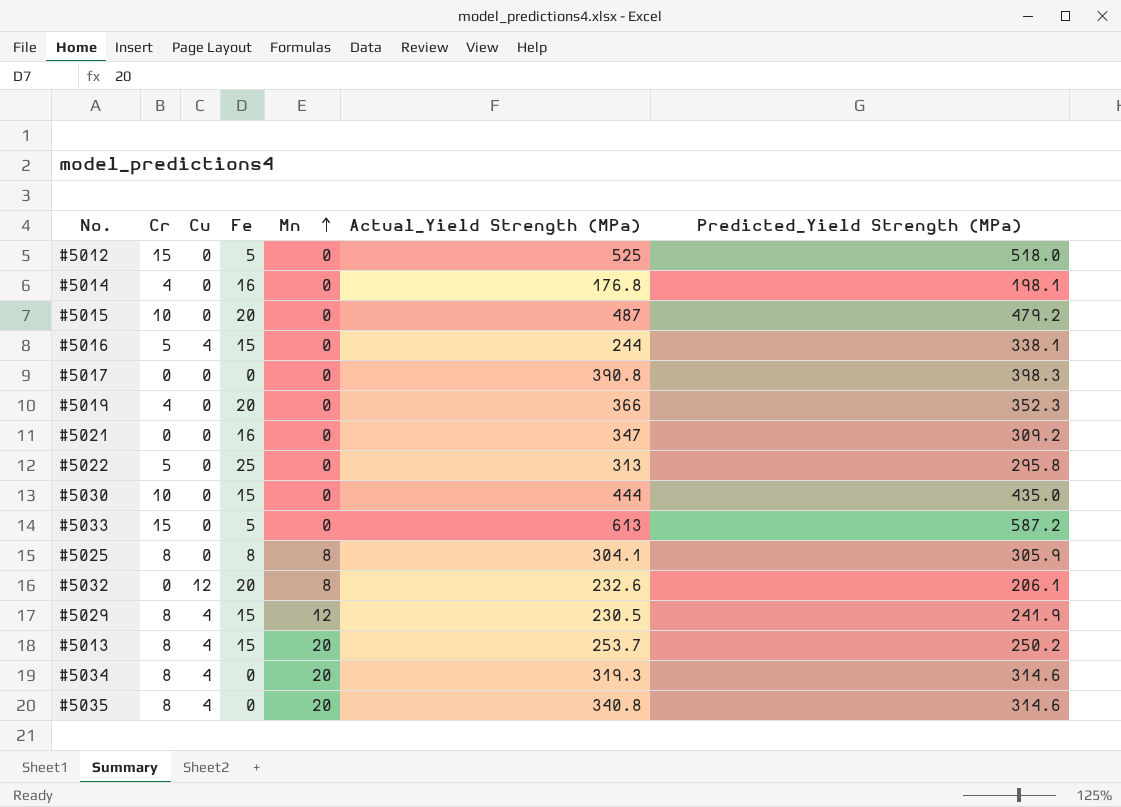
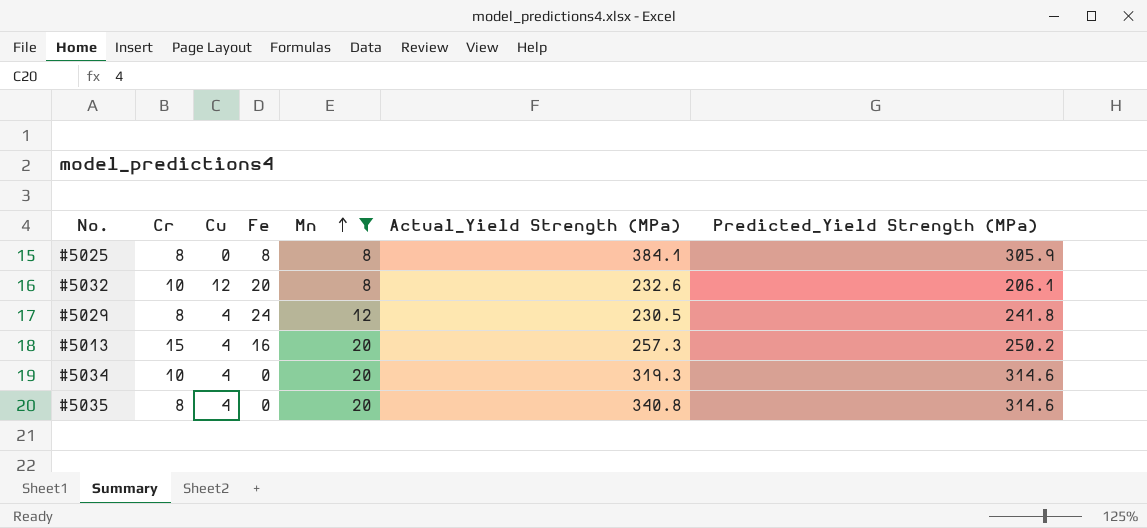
filter: none -> Mn != 0
#5025 | Actual_Yield Strength (MPa): 304.1 -> 384.1
#5032 | Cr: 0 -> 10
#5029 | Fe: 15 -> 24
#5029 | Predicted_Yield Strength (MPa): 241.9 -> 241.8
#5013 | Cr: 8 -> 15
#5013 | Fe: 15 -> 16
#5013 | Actual_Yield Strength (MPa): 253.7 -> 257.3
#5034 | Cr: 8 -> 10

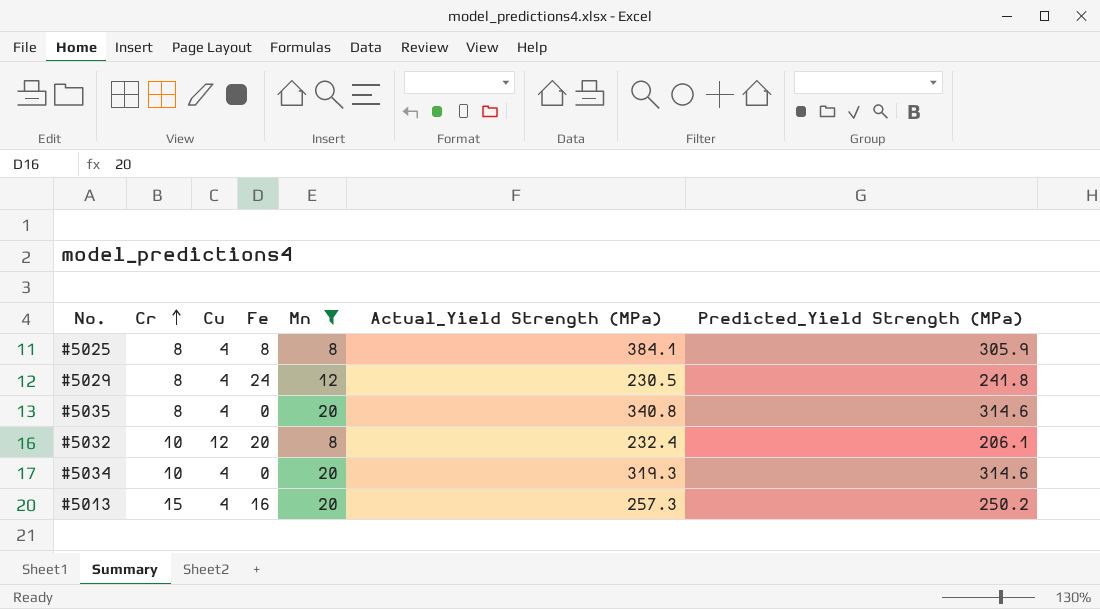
row order: Mn ascending -> Cr ascending
#5025 | Cu: 0 -> 4
#5032 | Actual_Yield Strength (MPa): 232.6 -> 232.4

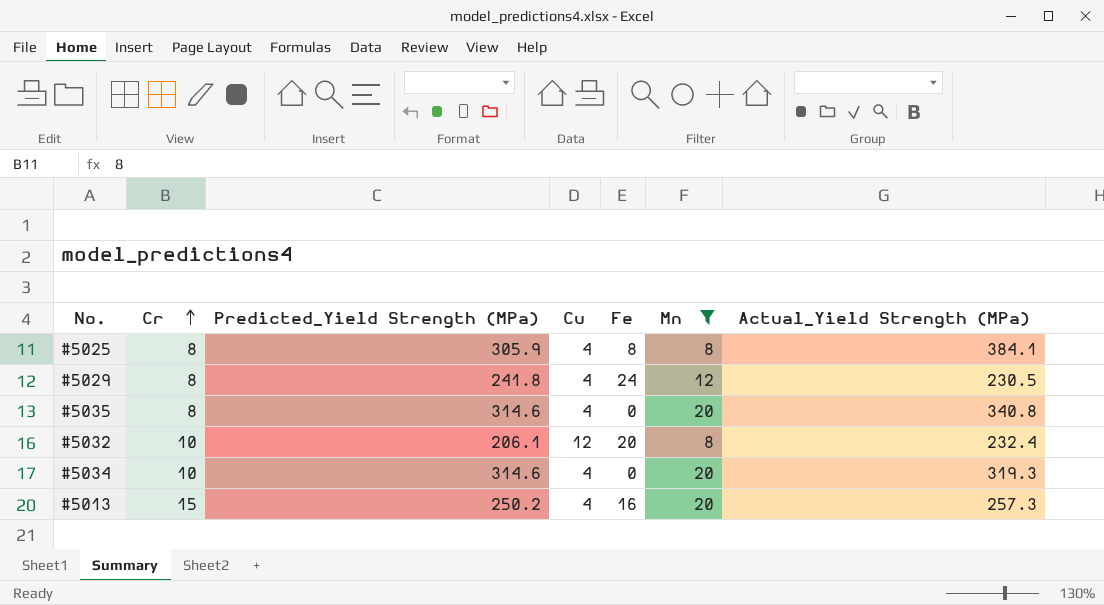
column Predicted_Yield Strength (MPa) | position: 7 -> 3

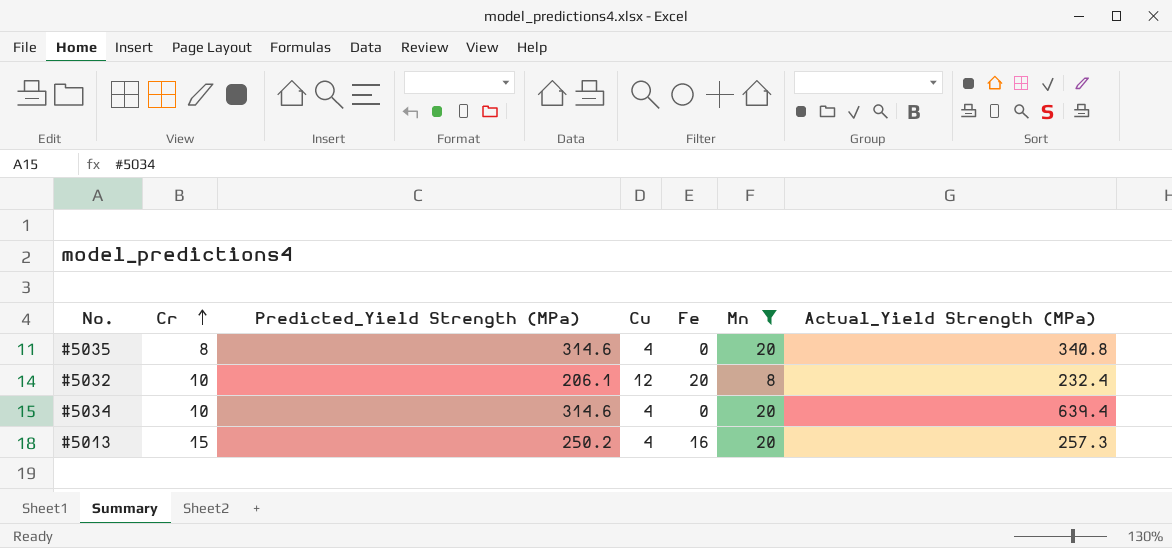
row #5025: 8 | 305.9 | 4 | 8 | 8 | 384.1 -> none
row #5029: 8 | 241.8 | 4 | 24 | 12 | 230.5 -> none
#5034 | Actual_Yield Strength (MPa): 319.3 -> 639.4

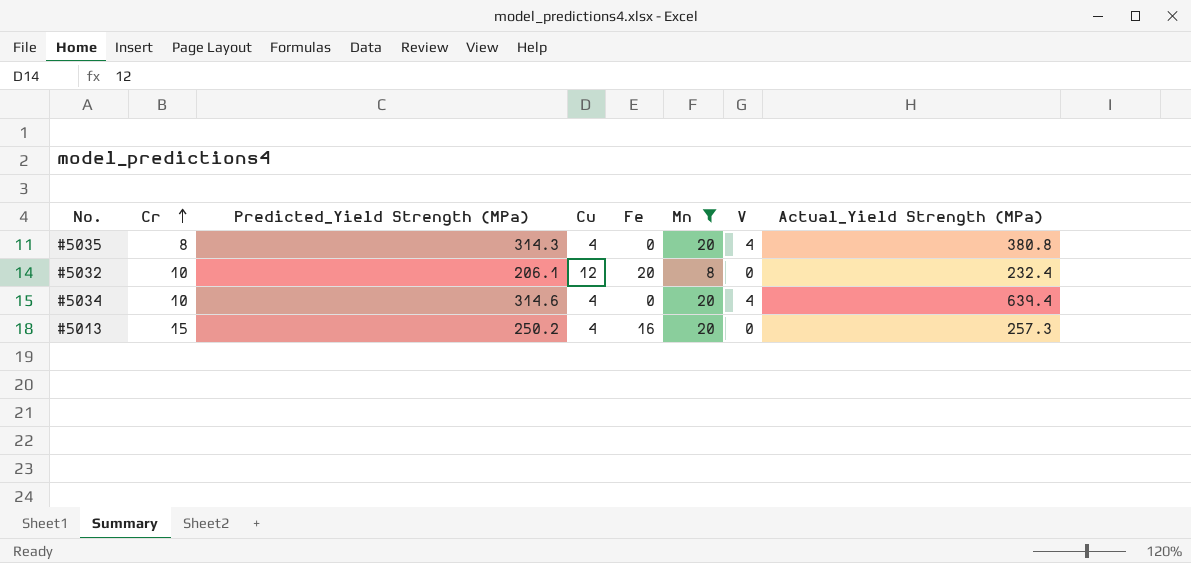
column V | position: none -> 7
#5035 | Predicted_Yield Strength (MPa): 314.6 -> 314.3
#5035 | Actual_Yield Strength (MPa): 340.8 -> 380.8

